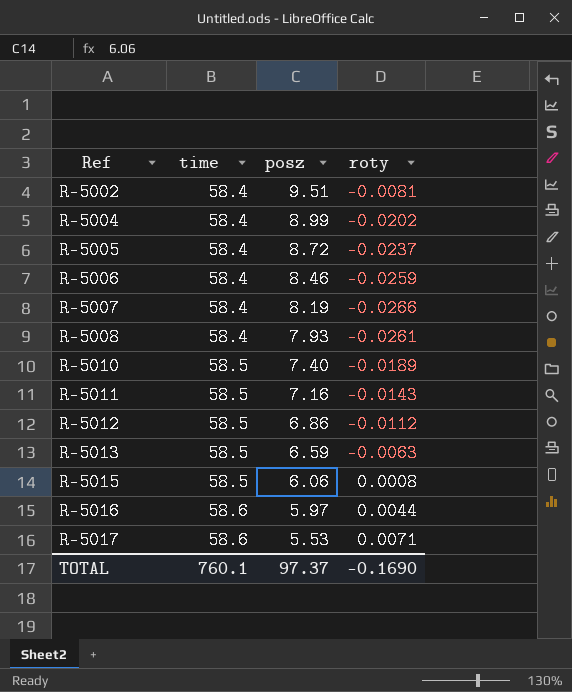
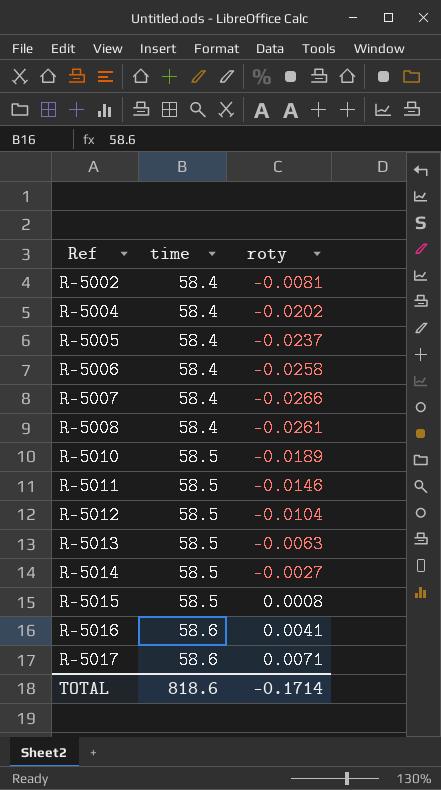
column posz | position: 3 -> none
R-5006 | roty: -0.0259 -> -0.0258
R-5011 | roty: -0.0143 -> -0.0146
R-5012 | roty: -0.0112 -> -0.0104
row R-5014: none -> 58.5 | -0.0027
R-5016 | roty: 0.0044 -> 0.0041
TOTAL | time: 760.1 -> 818.6
TOTAL | roty: -0.1690 -> -0.1714

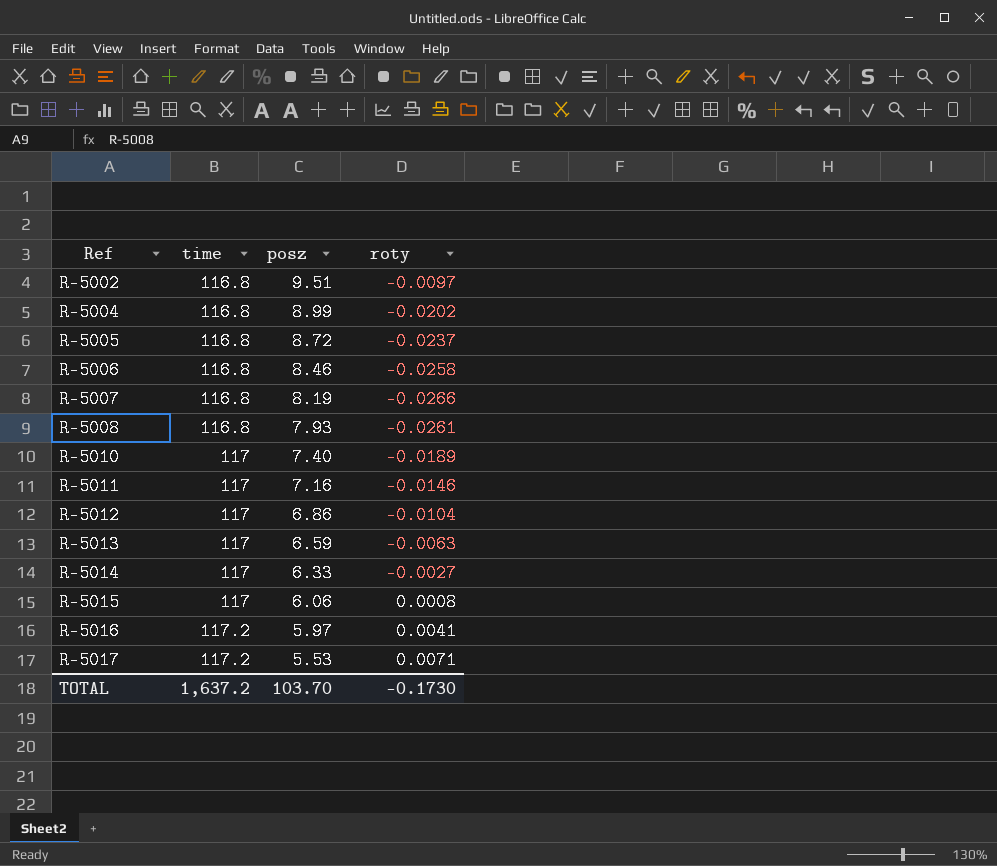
column posz | position: none -> 3
R-5002 | time: 58.4 -> 116.8
R-5002 | roty: -0.0081 -> -0.0097
R-5004 | time: 58.4 -> 116.8
R-5005 | time: 58.4 -> 116.8
R-5006 | time: 58.4 -> 116.8
R-5007 | time: 58.4 -> 116.8
R-5008 | time: 58.4 -> 116.8
R-5010 | time: 58.5 -> 117
R-5011 | time: 58.5 -> 117
R-5012 | time: 58.5 -> 117
R-5013 | time: 58.5 -> 117
R-5014 | time: 58.5 -> 117
R-5015 | time: 58.5 -> 117
R-5016 | time: 58.6 -> 117.2
R-5017 | time: 58.6 -> 117.2
TOTAL | time: 818.6 -> 1,637.2
TOTAL | roty: -0.1714 -> -0.1730

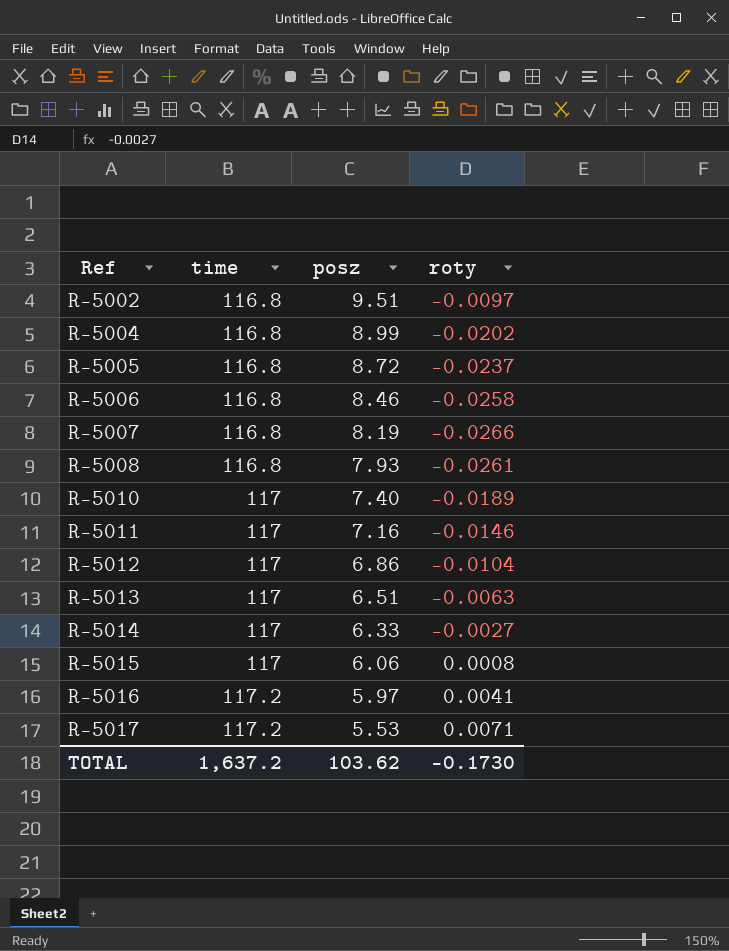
R-5013 | posz: 6.59 -> 6.51
TOTAL | posz: 103.70 -> 103.62

